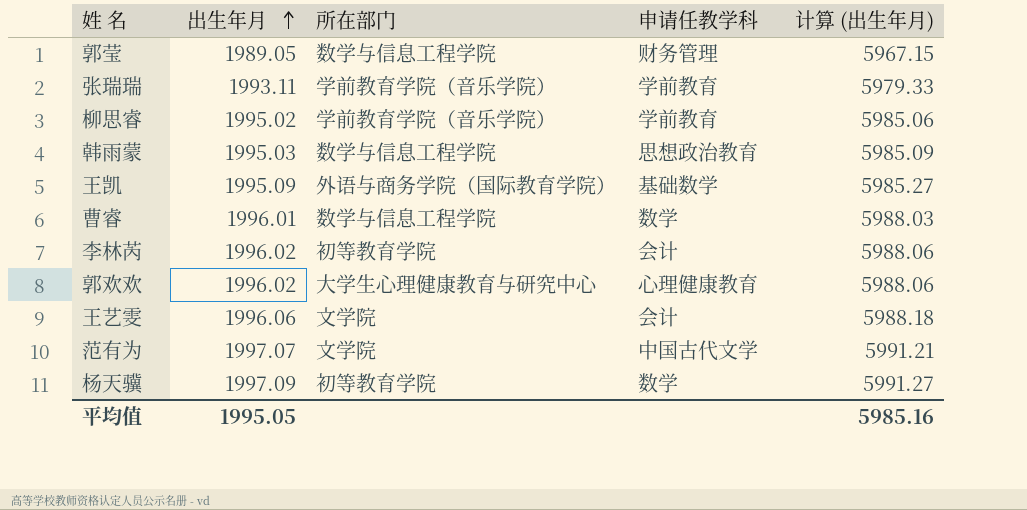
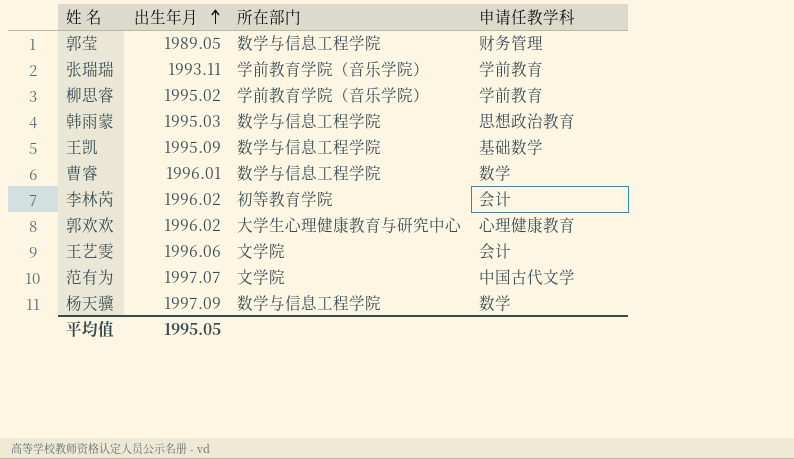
column 计算 (出生年月) | formula: [出生年月] * 3 -> none
王凯 | 所在部门: 外语与商务学院（国际教育学院） -> 数学与信息工程学院
杨天骥 | 所在部门: 初等教育学院 -> 数学与信息工程学院

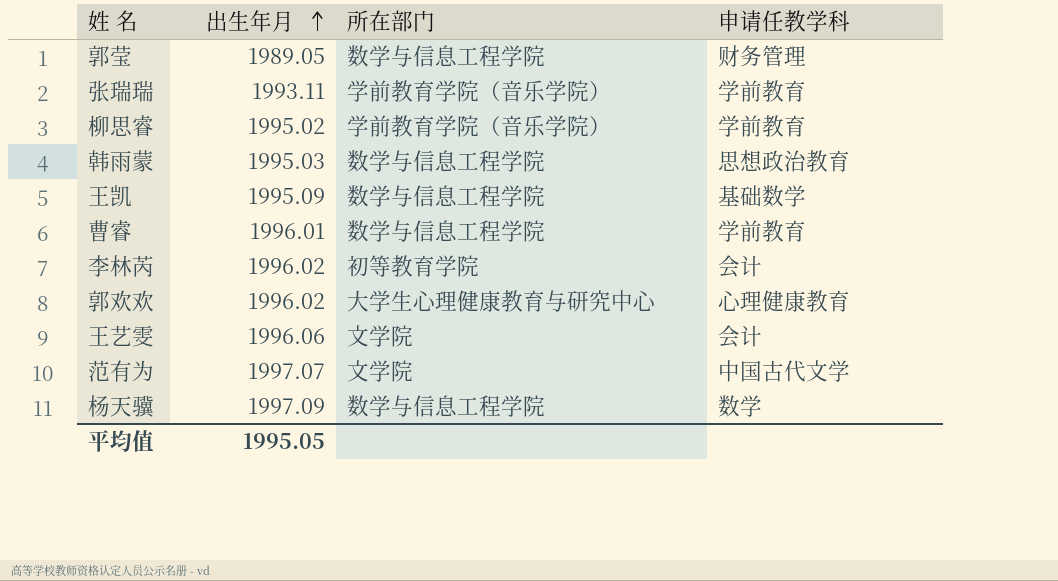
曹睿 | 申请任教学科: 数学 -> 学前教育

